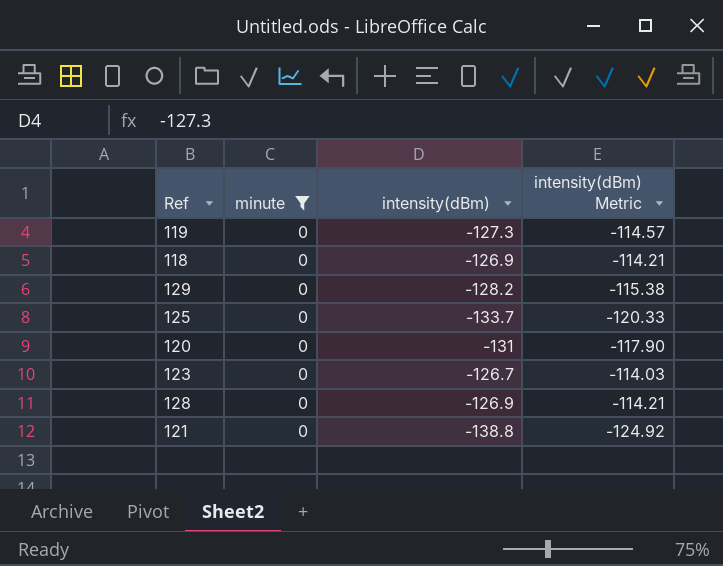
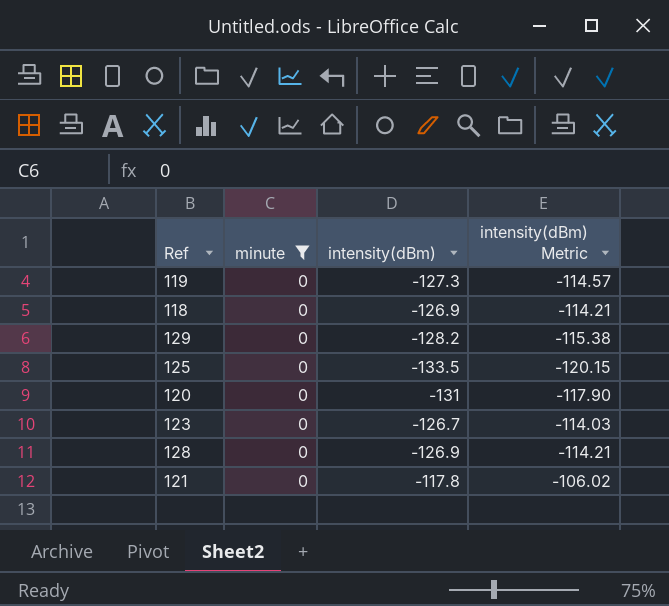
125 | intensity(dBm): -133.7 -> -133.5
125 | intensity(dBm) Metric: -120.33 -> -120.15
121 | intensity(dBm): -138.8 -> -117.8
121 | intensity(dBm) Metric: -124.92 -> -106.02

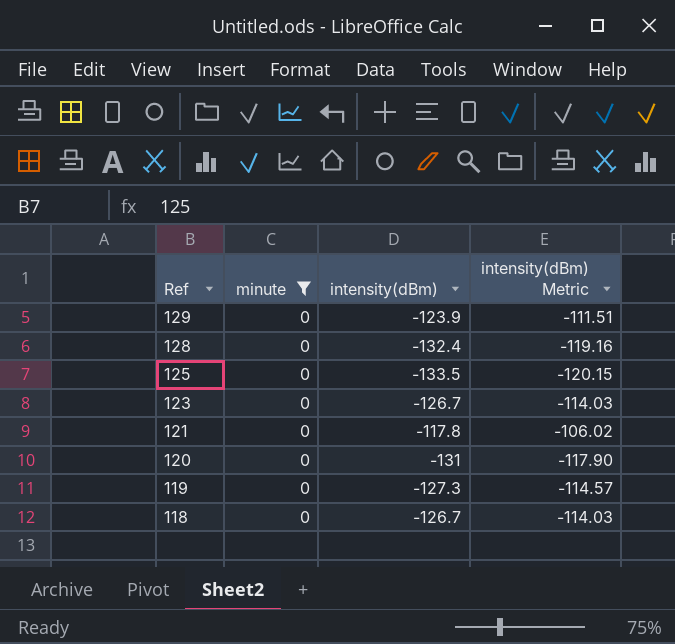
row order: none -> Ref descending
129 | intensity(dBm): -128.2 -> -123.9
129 | intensity(dBm) Metric: -115.38 -> -111.51
128 | intensity(dBm): -126.9 -> -132.4
128 | intensity(dBm) Metric: -114.21 -> -119.16
118 | intensity(dBm): -126.9 -> -126.7
118 | intensity(dBm) Metric: -114.21 -> -114.03

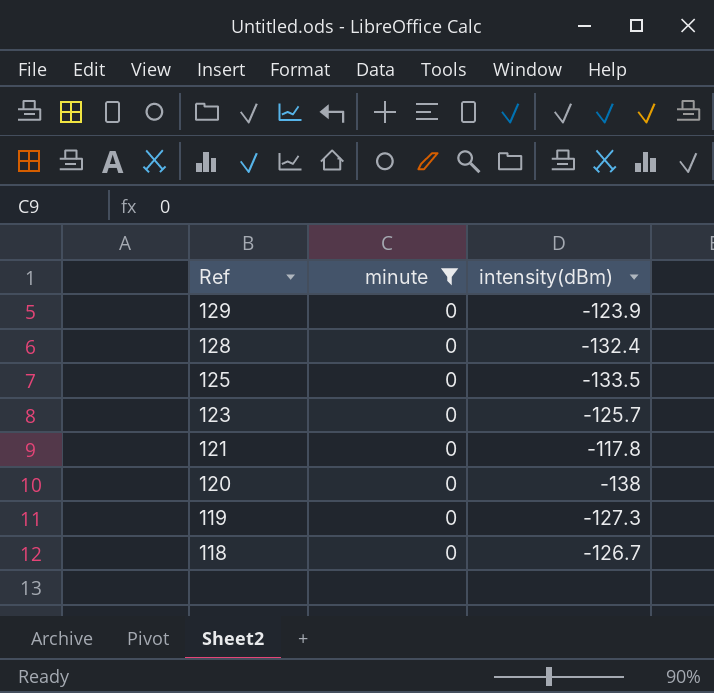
column intensity(dBm) Metric | formula: [intensity(dBm)] * 0.9 -> none
123 | intensity(dBm): -126.7 -> -125.7
120 | intensity(dBm): -131 -> -138

